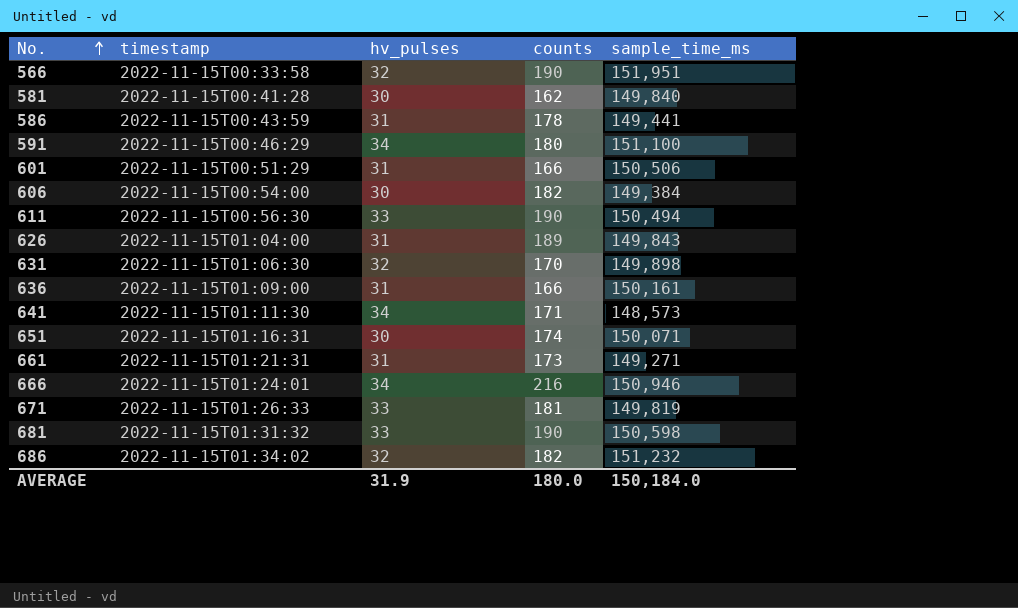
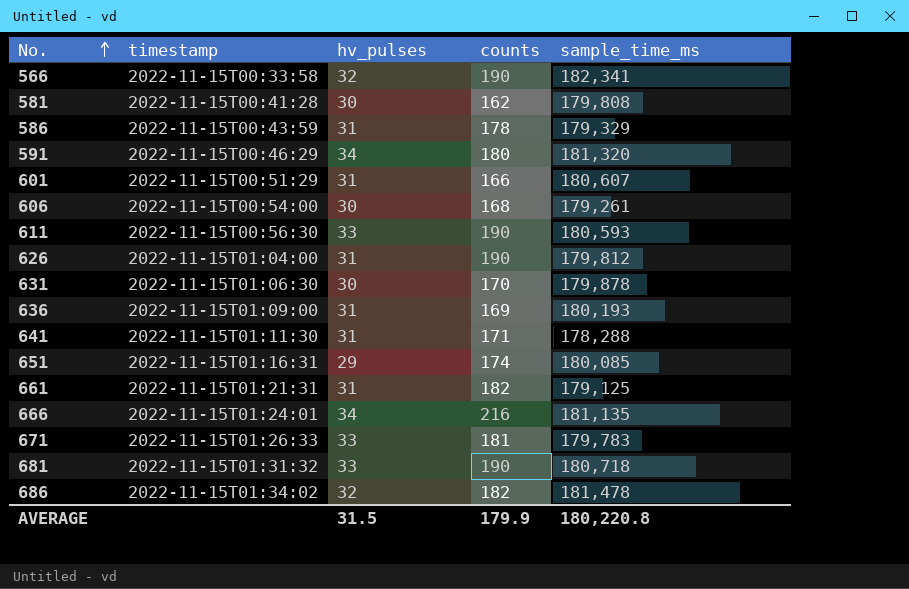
566 | sample_time_ms: 151,951 -> 182,341
581 | sample_time_ms: 149,840 -> 179,808
586 | sample_time_ms: 149,441 -> 179,329
591 | sample_time_ms: 151,100 -> 181,320
601 | sample_time_ms: 150,506 -> 180,607
606 | counts: 182 -> 168
606 | sample_time_ms: 149,384 -> 179,261
611 | sample_time_ms: 150,494 -> 180,593
626 | counts: 189 -> 190
626 | sample_time_ms: 149,843 -> 179,812
631 | hv_pulses: 32 -> 30
631 | sample_time_ms: 149,898 -> 179,878
636 | counts: 166 -> 169
636 | sample_time_ms: 150,161 -> 180,193
641 | hv_pulses: 34 -> 31
641 | sample_time_ms: 148,573 -> 178,288
651 | hv_pulses: 30 -> 29
651 | sample_time_ms: 150,071 -> 180,085
661 | counts: 173 -> 182
661 | sample_time_ms: 149,271 -> 179,125
666 | sample_time_ms: 150,946 -> 181,135
671 | sample_time_ms: 149,819 -> 179,783
681 | sample_time_ms: 150,598 -> 180,718
686 | sample_time_ms: 151,232 -> 181,478
AVERAGE | hv_pulses: 31.9 -> 31.5
AVERAGE | counts: 180.0 -> 179.9
AVERAGE | sample_time_ms: 150,184.0 -> 180,220.8

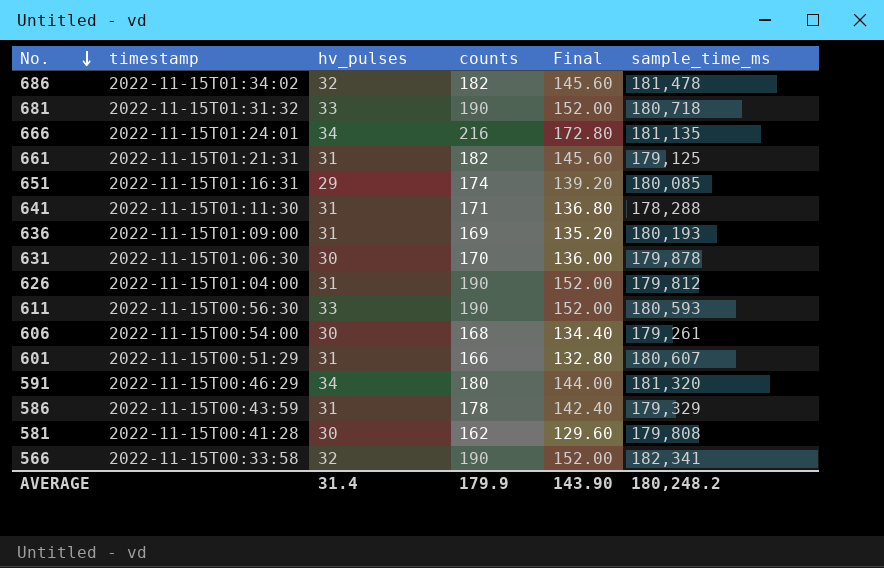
row order: No. ascending -> No. descending
column Final | formula: none -> [counts] * 0.8
row 671: 2022-11-15T01:26:33 | 33 | 181 | 179,783 -> none
AVERAGE | hv_pulses: 31.5 -> 31.4
AVERAGE | sample_time_ms: 180,220.8 -> 180,248.2

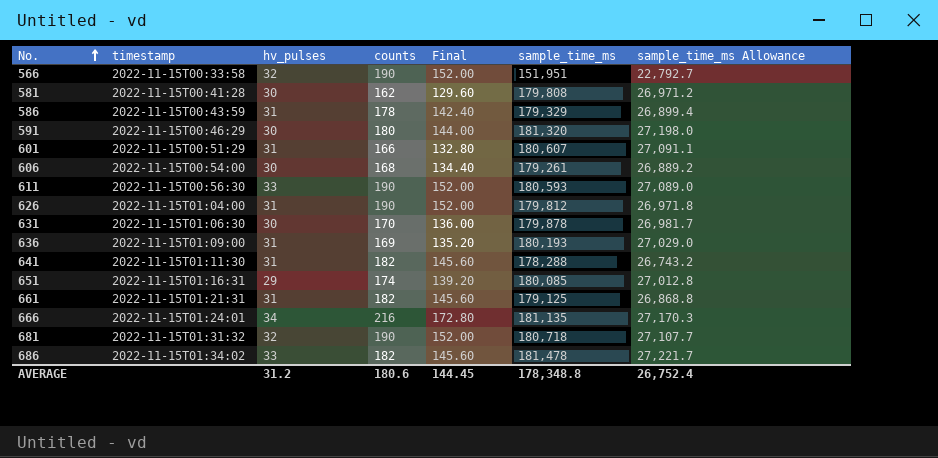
row order: No. descending -> No. ascending
column sample_time_ms Allowance | formula: none -> [sample_time_ms] * 0.15
566 | sample_time_ms: 182,341 -> 151,951
591 | hv_pulses: 34 -> 30
641 | counts: 171 -> 182
641 | Final: 136.80 -> 145.60
681 | hv_pulses: 33 -> 32
686 | hv_pulses: 32 -> 33
AVERAGE | hv_pulses: 31.4 -> 31.2
AVERAGE | counts: 179.9 -> 180.6
AVERAGE | Final: 143.90 -> 144.45
AVERAGE | sample_time_ms: 180,248.2 -> 178,348.8

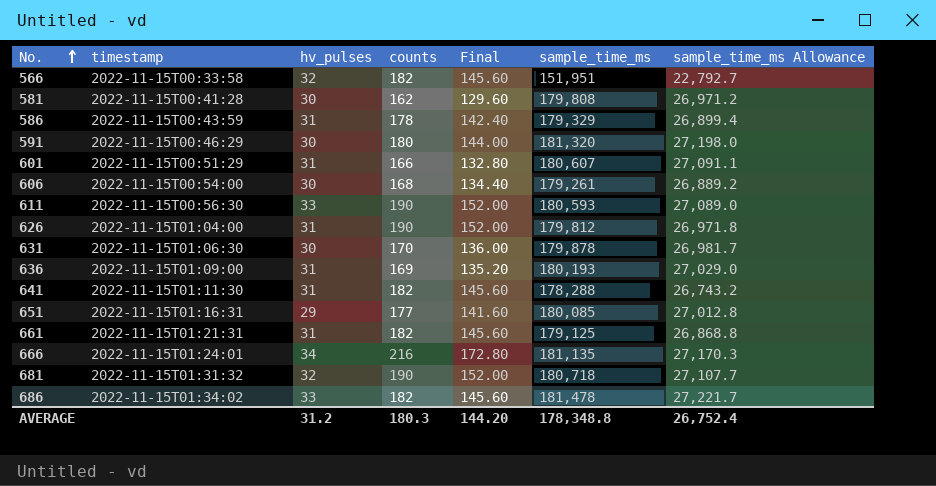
566 | counts: 190 -> 182
566 | Final: 152.00 -> 145.60
651 | counts: 174 -> 177
651 | Final: 139.20 -> 141.60
AVERAGE | counts: 180.6 -> 180.3
AVERAGE | Final: 144.45 -> 144.20

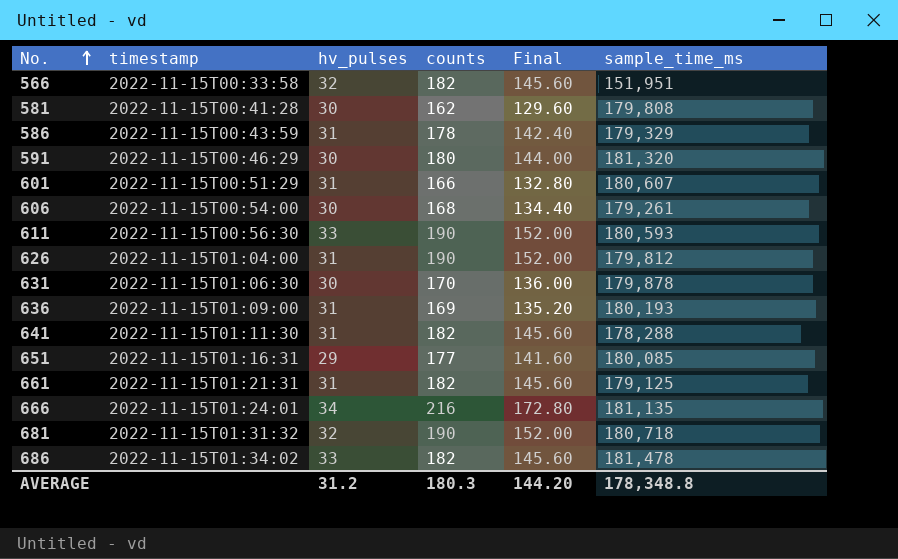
column sample_time_ms Allowance | formula: [sample_time_ms] * 0.15 -> none

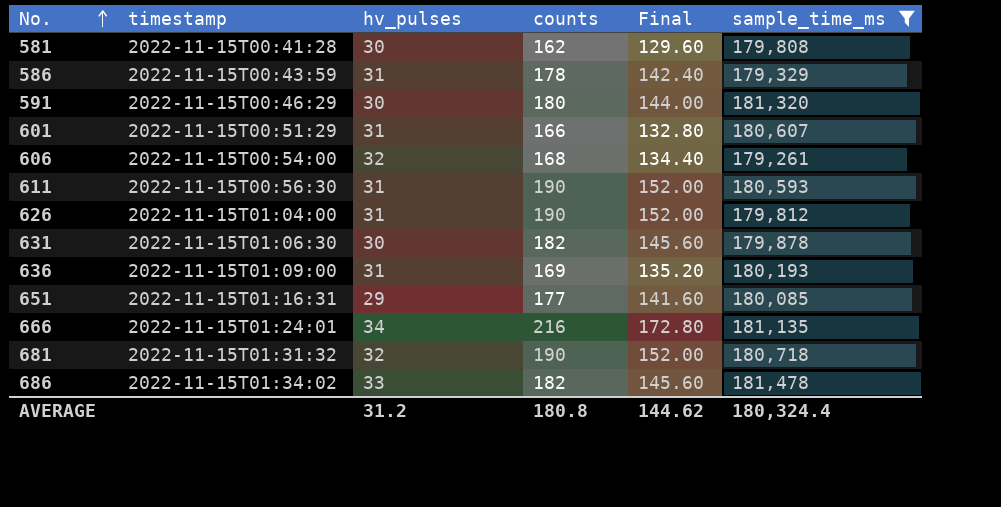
filter: none -> sample_time_ms >= 179,261
606 | hv_pulses: 30 -> 32
611 | hv_pulses: 33 -> 31
631 | counts: 170 -> 182
631 | Final: 136.00 -> 145.60
AVERAGE | counts: 180.3 -> 180.8
AVERAGE | Final: 144.20 -> 144.62
AVERAGE | sample_time_ms: 178,348.8 -> 180,324.4

